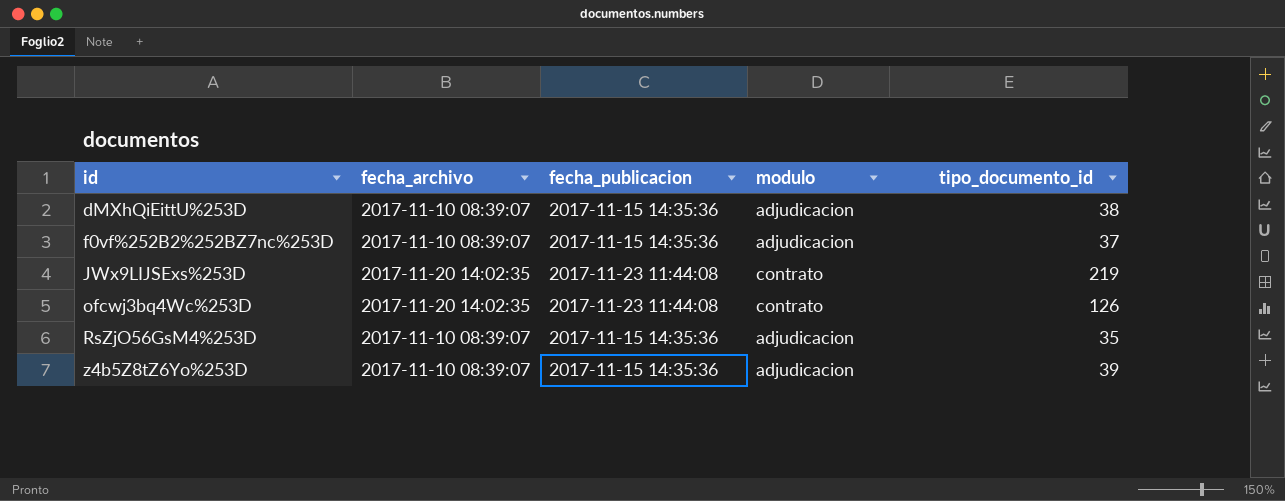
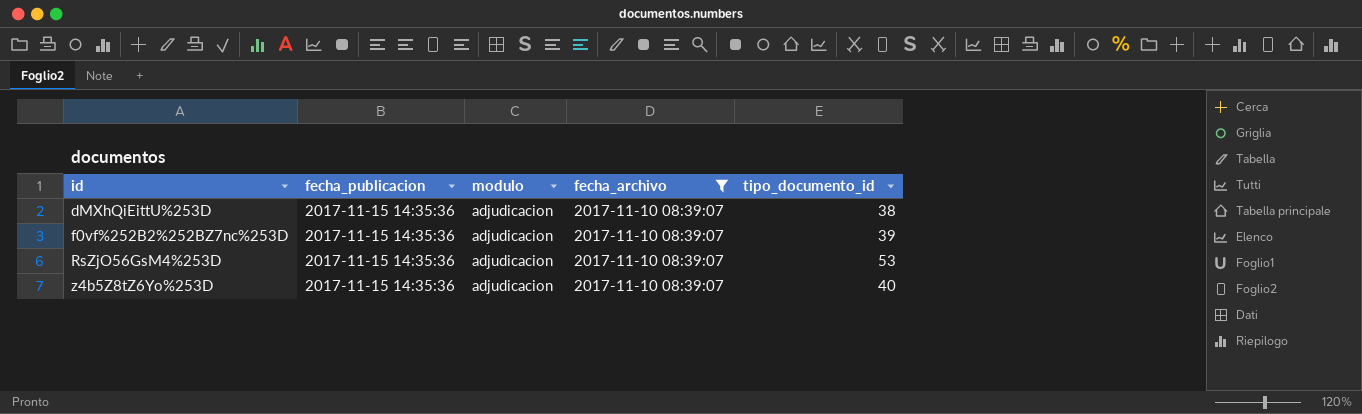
filter: none -> fecha_archivo = 2017-11-10 08:39:07
column fecha_archivo | position: 2 -> 4
f0vf%252B2%252BZ7nc%253D | tipo_documento_id: 37 -> 39
RsZjO56GsM4%253D | tipo_documento_id: 35 -> 53
z4b5Z8tZ6Yo%253D | tipo_documento_id: 39 -> 40

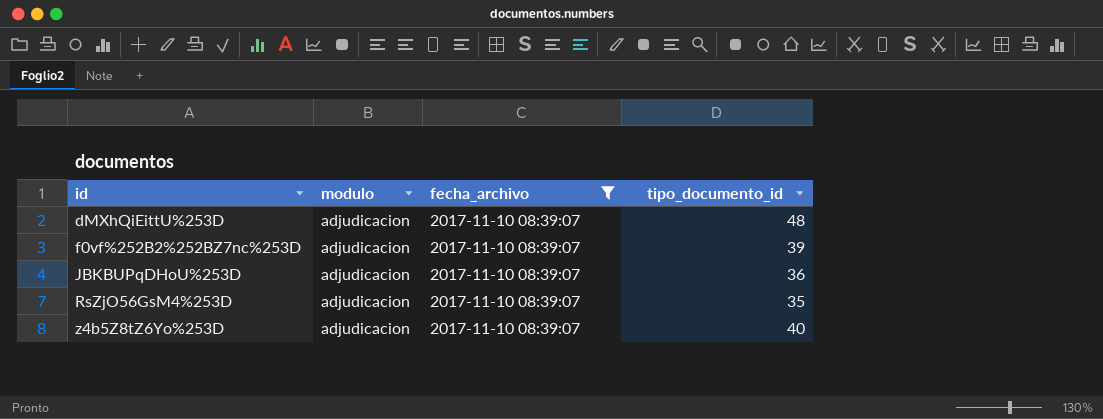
column fecha_publicacion | position: 2 -> none
dMXhQiEittU%253D | tipo_documento_id: 38 -> 48
row JBKBUPqDHoU%253D: none -> adjudicacion | 2017-11-10 08:39:07 | 36
RsZjO56GsM4%253D | tipo_documento_id: 53 -> 35

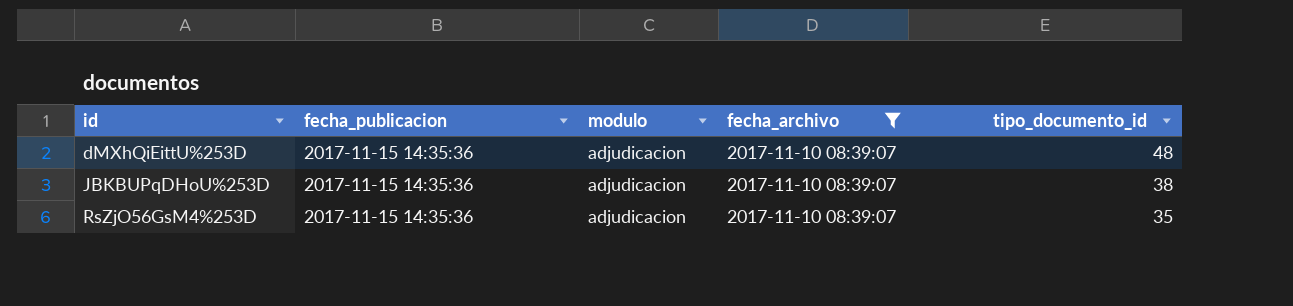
column fecha_publicacion | position: none -> 2
row f0vf%252B2%252BZ7nc%253D: adjudicacion | 2017-11-10 08:39:07 | 39 -> none
row z4b5Z8tZ6Yo%253D: adjudicacion | 2017-11-10 08:39:07 | 40 -> none
JBKBUPqDHoU%253D | tipo_documento_id: 36 -> 38

